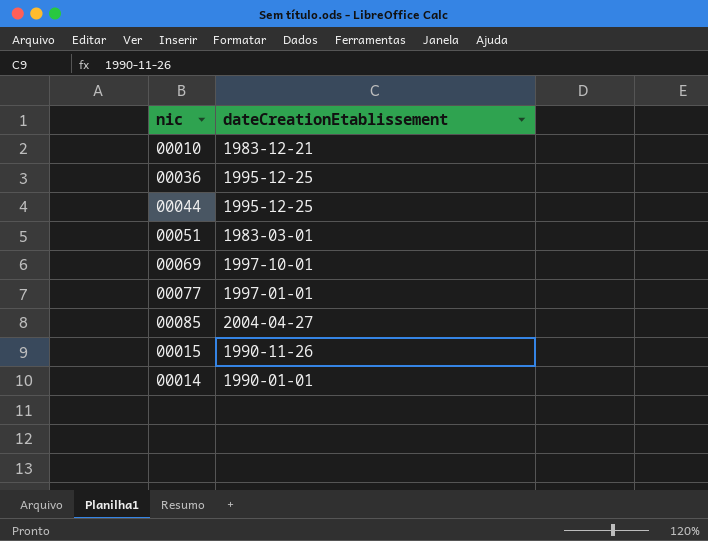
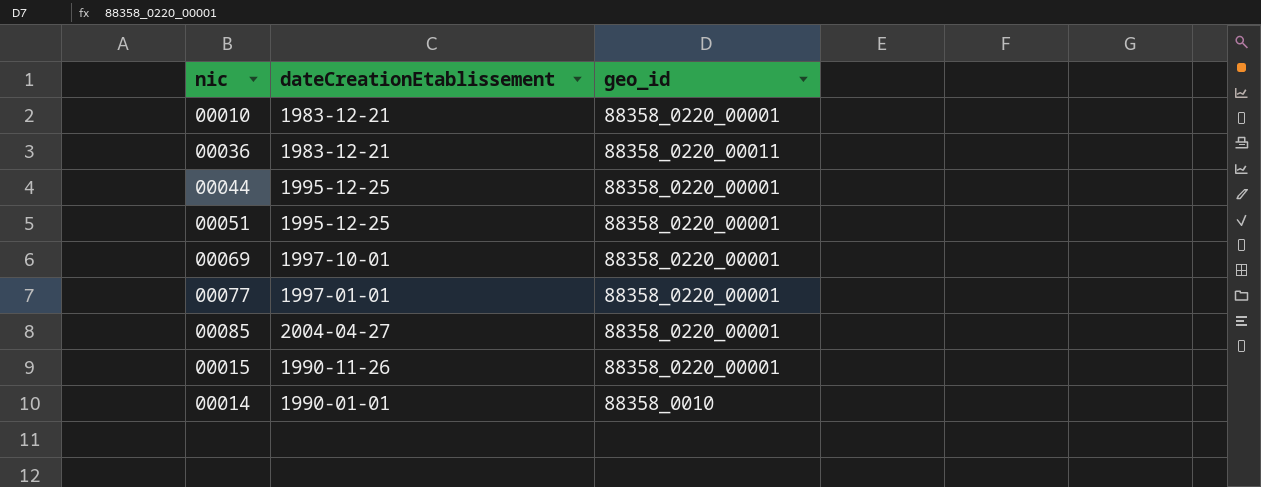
column geo_id | position: none -> 3
00036 | dateCreationEtablissement: 1995-12-25 -> 1983-12-21
00051 | dateCreationEtablissement: 1983-03-01 -> 1995-12-25

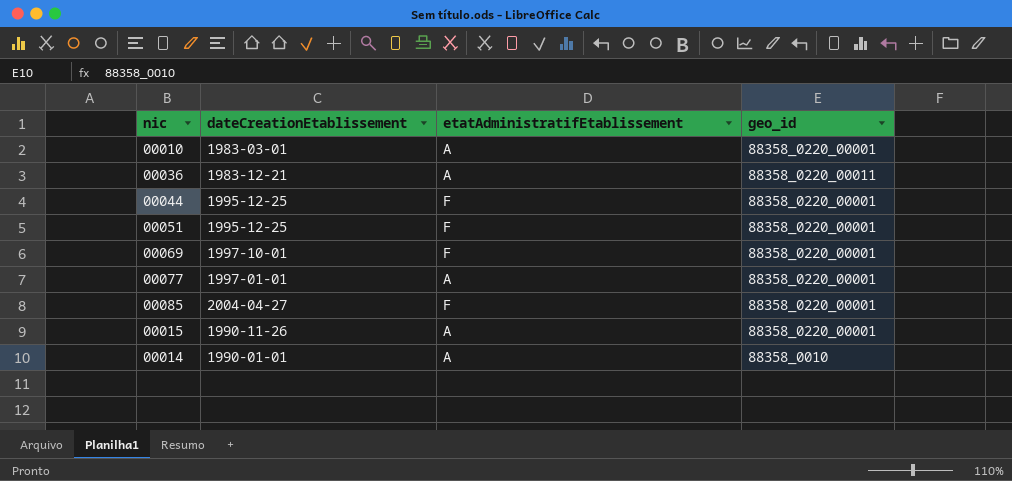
column etatAdministratifEtablissement | position: none -> 3
00010 | dateCreationEtablissement: 1983-12-21 -> 1983-03-01

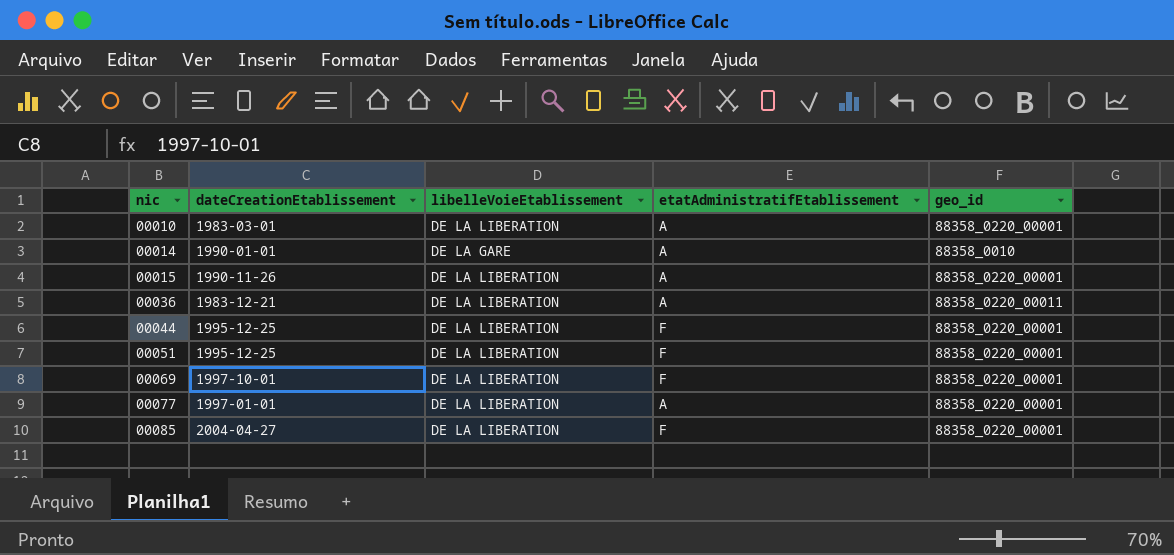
row order: none -> nic ascending
column libelleVoieEtablissement | position: none -> 3

